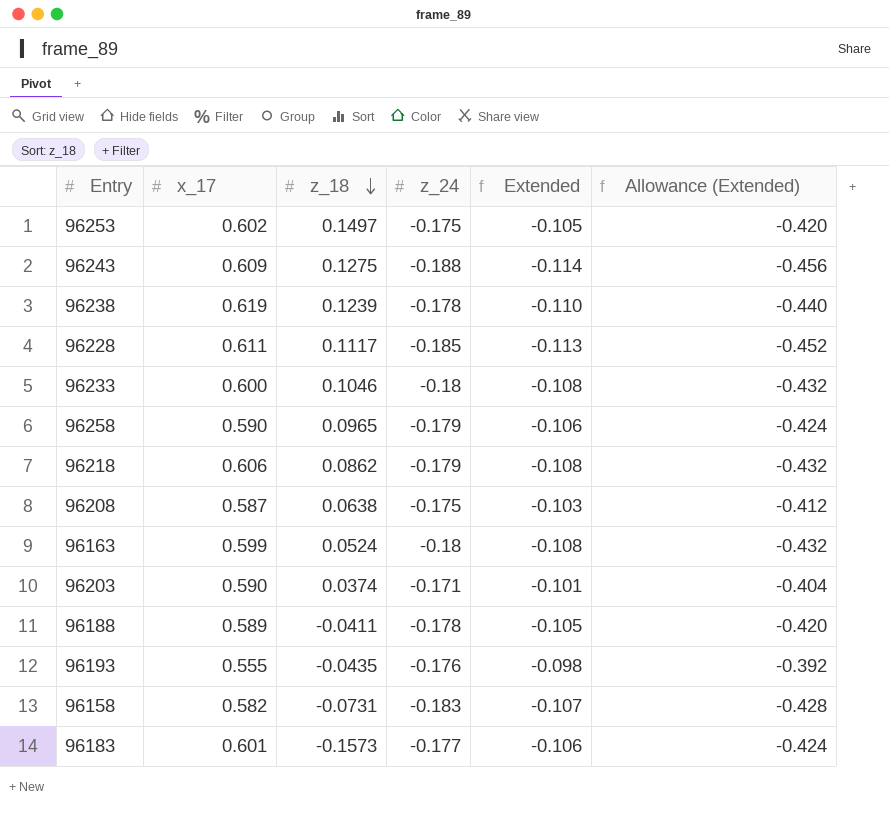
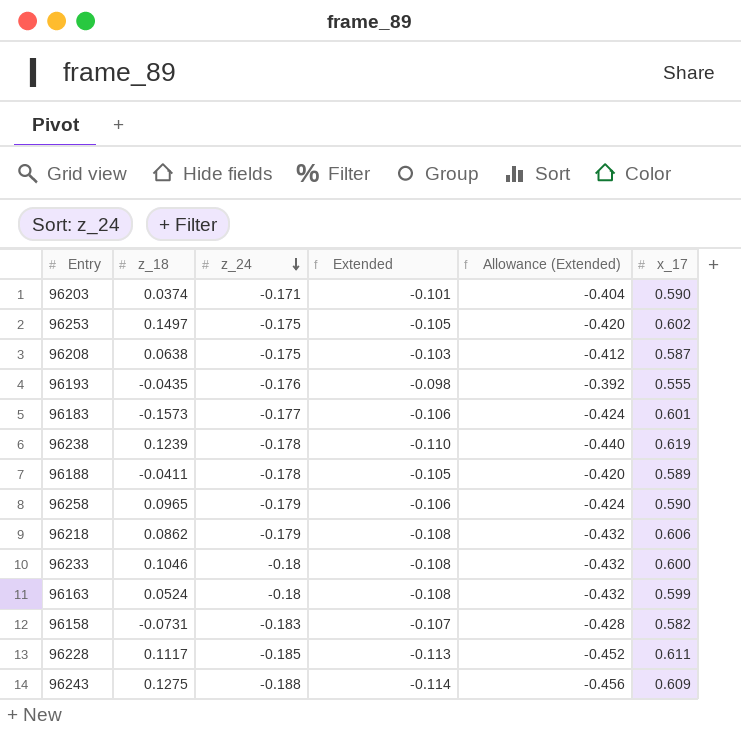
row order: z_18 descending -> z_24 descending
column x_17 | position: 2 -> 6

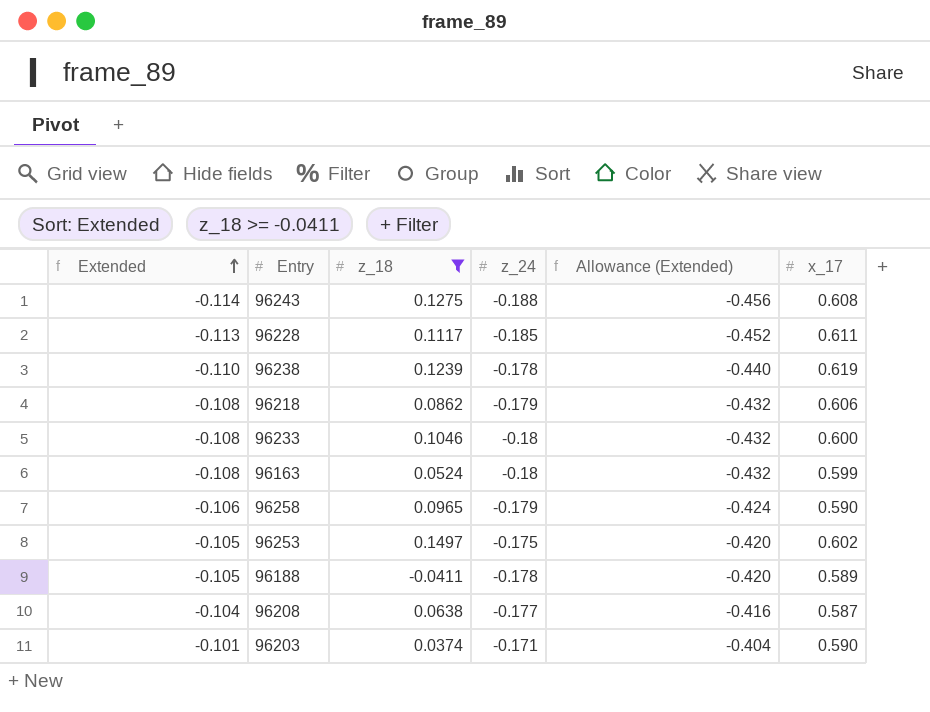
filter: none -> z_18 >= -0.0411
row order: z_24 descending -> Extended ascending
column Extended | position: 4 -> 1
96243 | x_17: 0.609 -> 0.608
96208 | Extended: -0.103 -> -0.104
96208 | z_24: -0.175 -> -0.177
96208 | Allowance (Extended): -0.412 -> -0.416

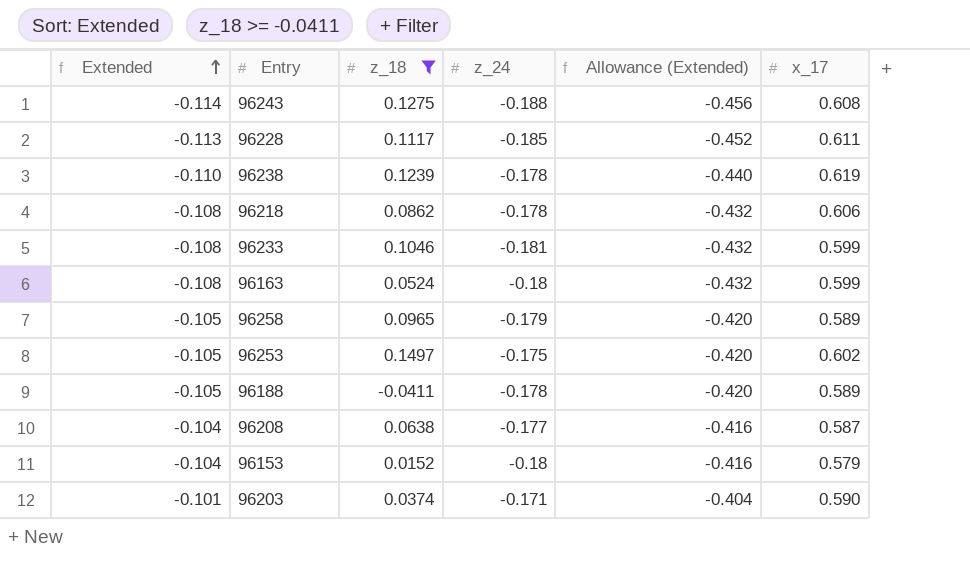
96218 | z_24: -0.179 -> -0.178
96233 | z_24: -0.18 -> -0.181
96233 | x_17: 0.600 -> 0.599
96258 | Extended: -0.106 -> -0.105
96258 | Allowance (Extended): -0.424 -> -0.420
96258 | x_17: 0.590 -> 0.589
row 96153: none -> -0.104 | 0.0152 | -0.18 | -0.416 | 0.579

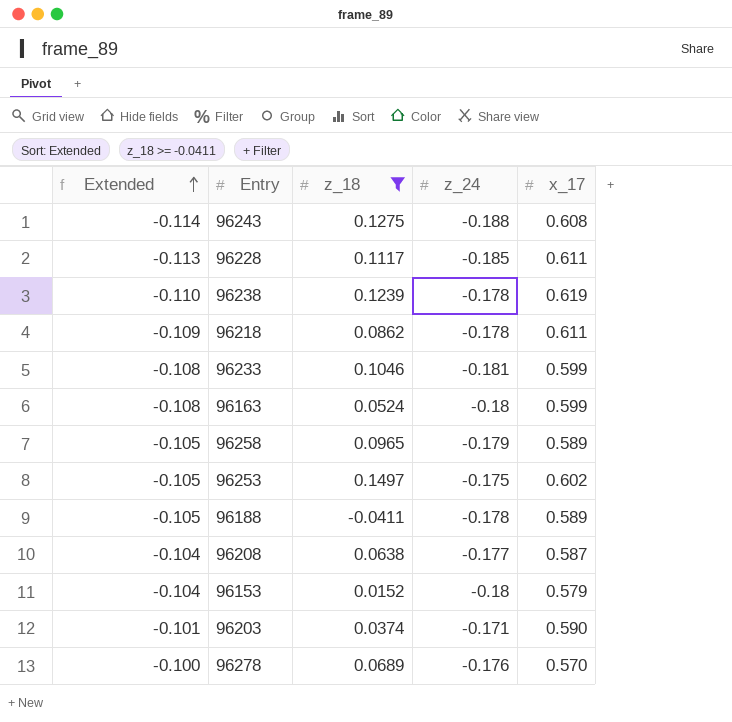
column Allowance (Extended) | formula: [Extended] * 4 -> none
96218 | Extended: -0.108 -> -0.109
96218 | x_17: 0.606 -> 0.611
row 96278: none -> -0.100 | 0.0689 | -0.176 | 0.570

